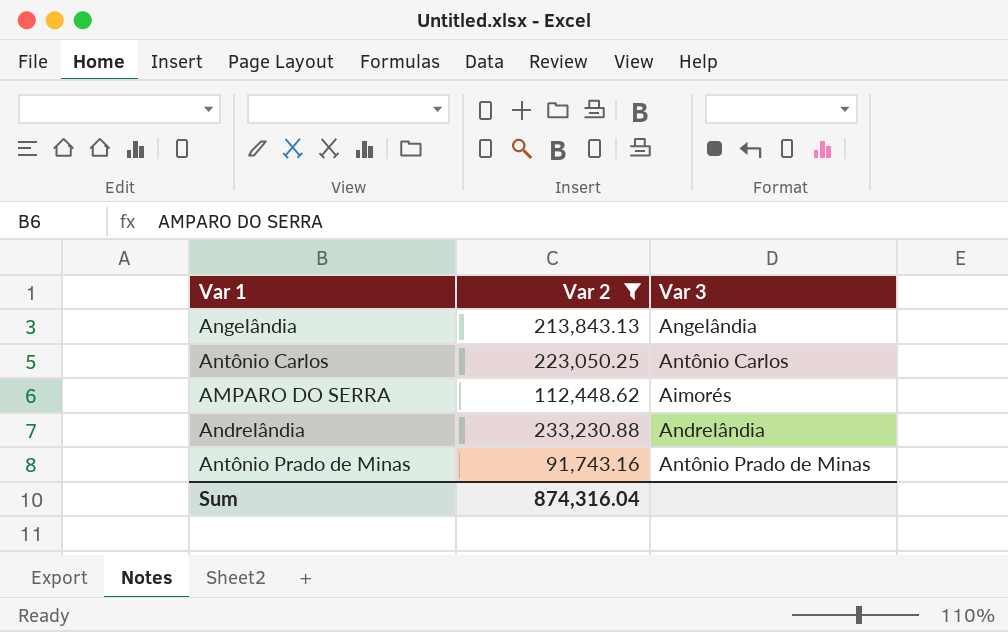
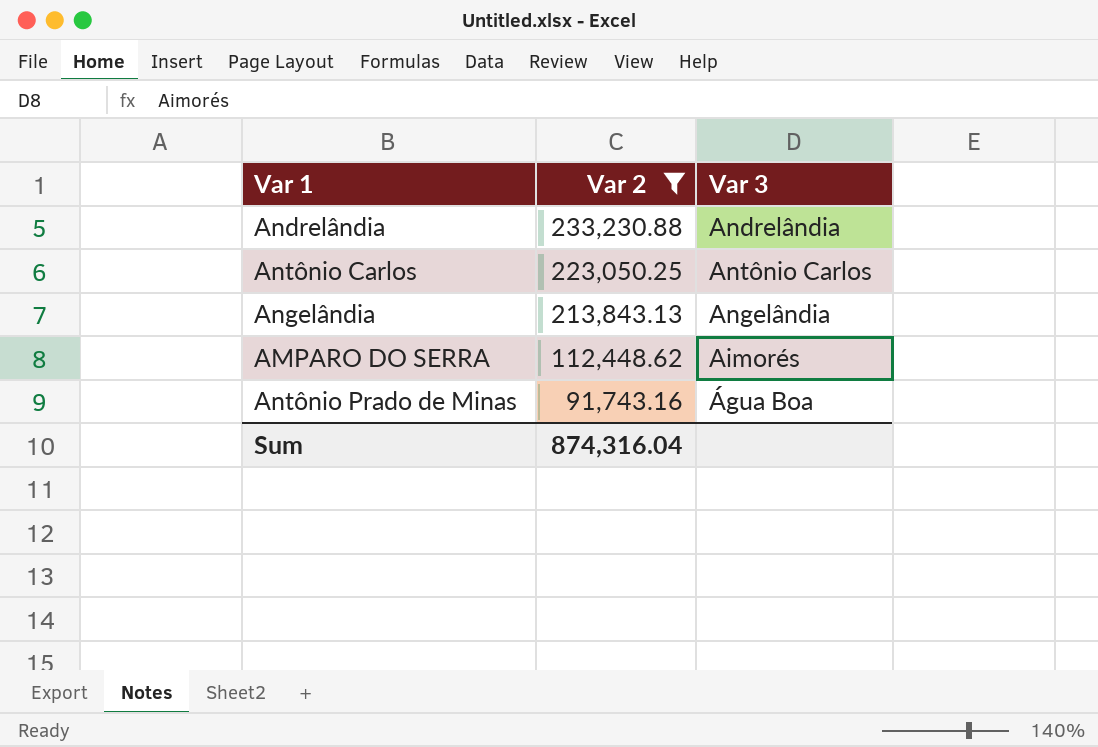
row order: none -> Var 2 descending
Antônio Prado de Minas | Var 3: Antônio Prado de Minas -> Água Boa

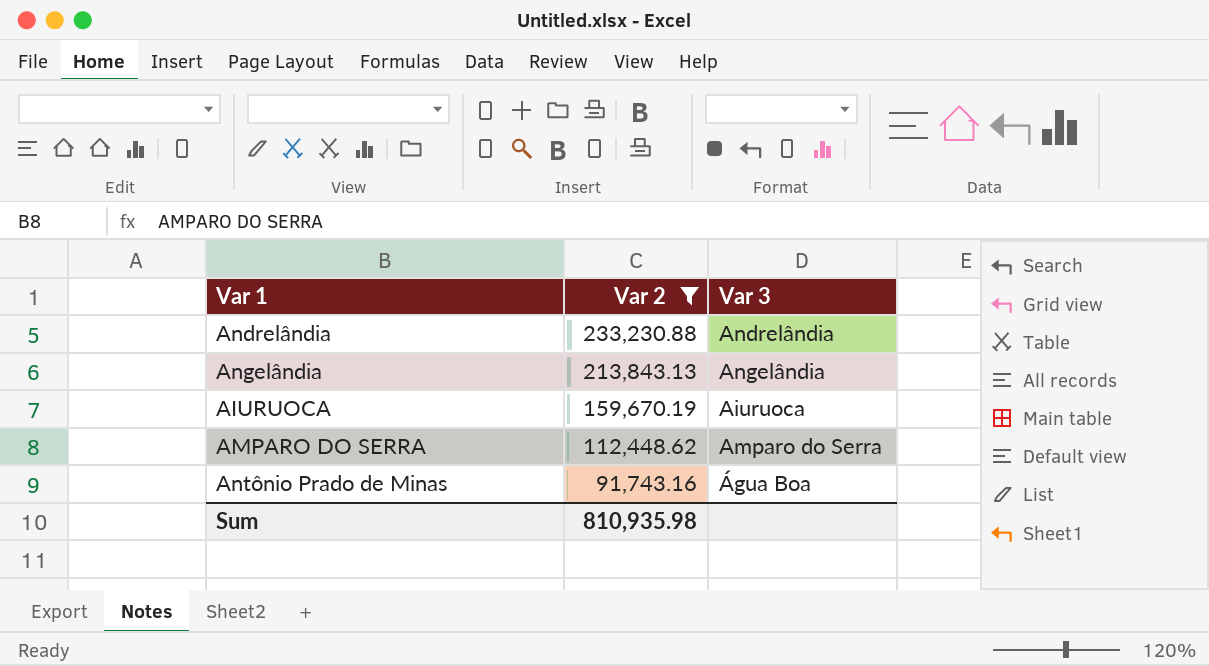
row Antônio Carlos: 223,050.25 | Antônio Carlos -> none
row AIURUOCA: none -> 159,670.19 | Aiuruoca
AMPARO DO SERRA | Var 3: Aimorés -> Amparo do Serra
Sum | Var 2: 874,316.04 -> 810,935.98

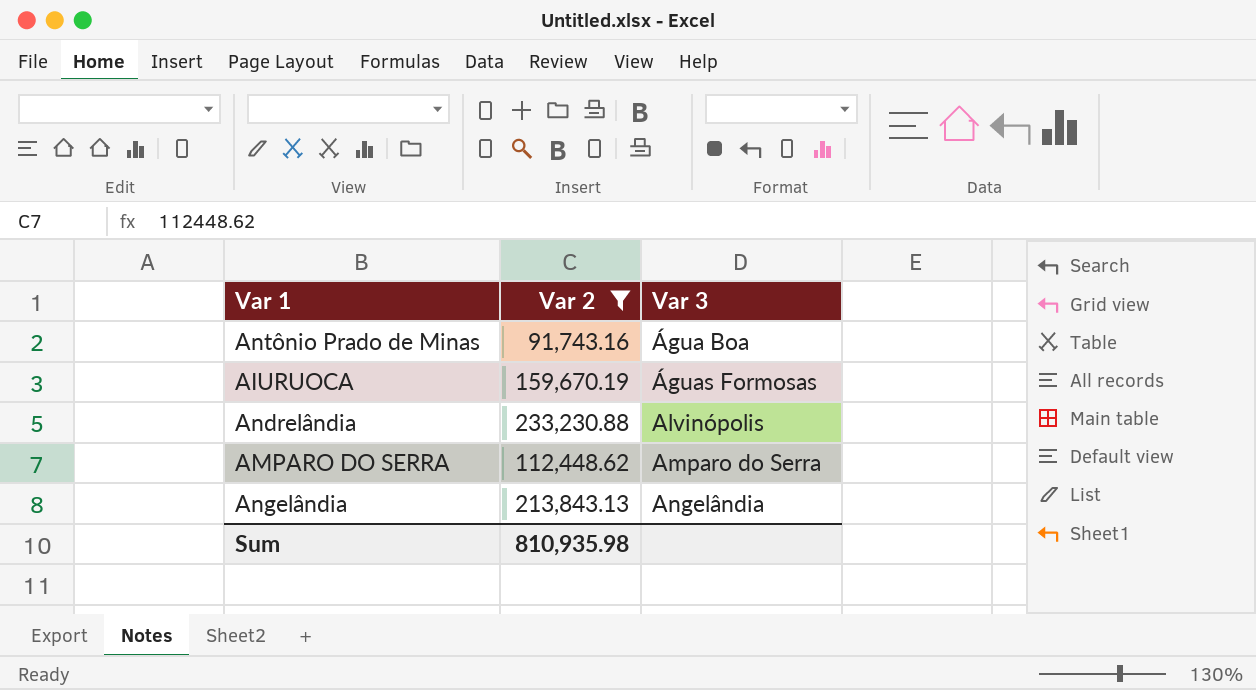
row order: Var 2 descending -> Var 3 ascending
AIURUOCA | Var 3: Aiuruoca -> Águas Formosas
Andrelândia | Var 3: Andrelândia -> Alvinópolis

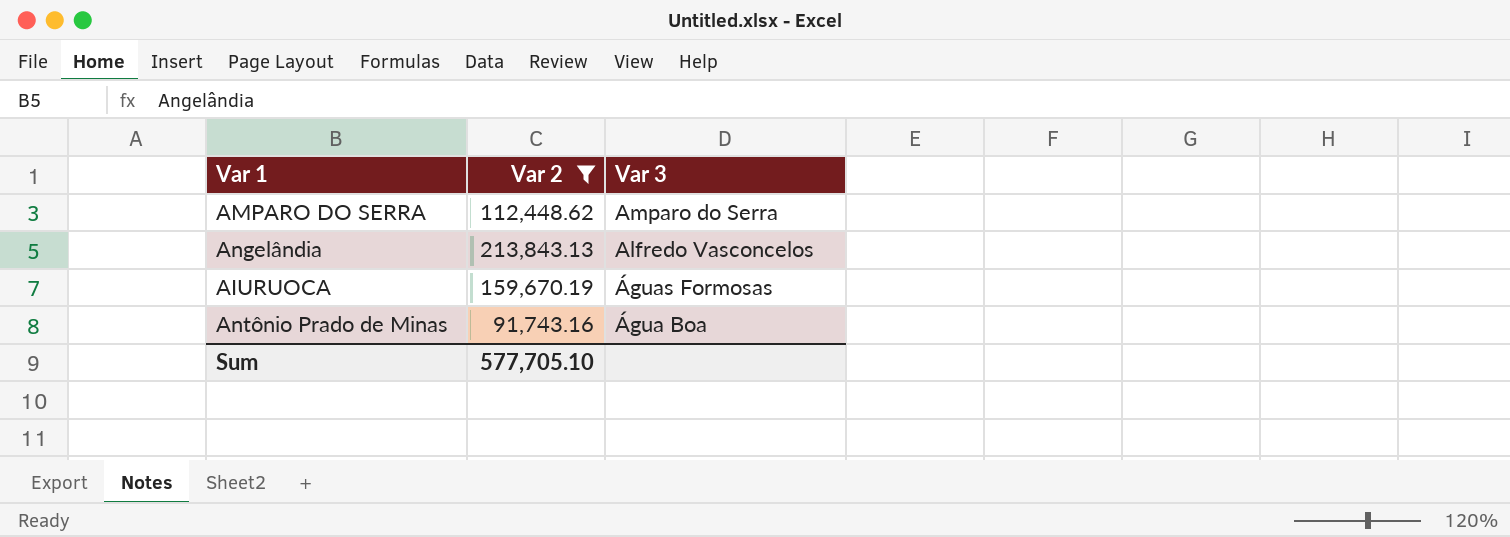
row order: Var 3 ascending -> Var 3 descending
row Andrelândia: 233,230.88 | Alvinópolis -> none
Angelândia | Var 3: Angelândia -> Alfredo Vasconcelos
Sum | Var 2: 810,935.98 -> 577,705.10

